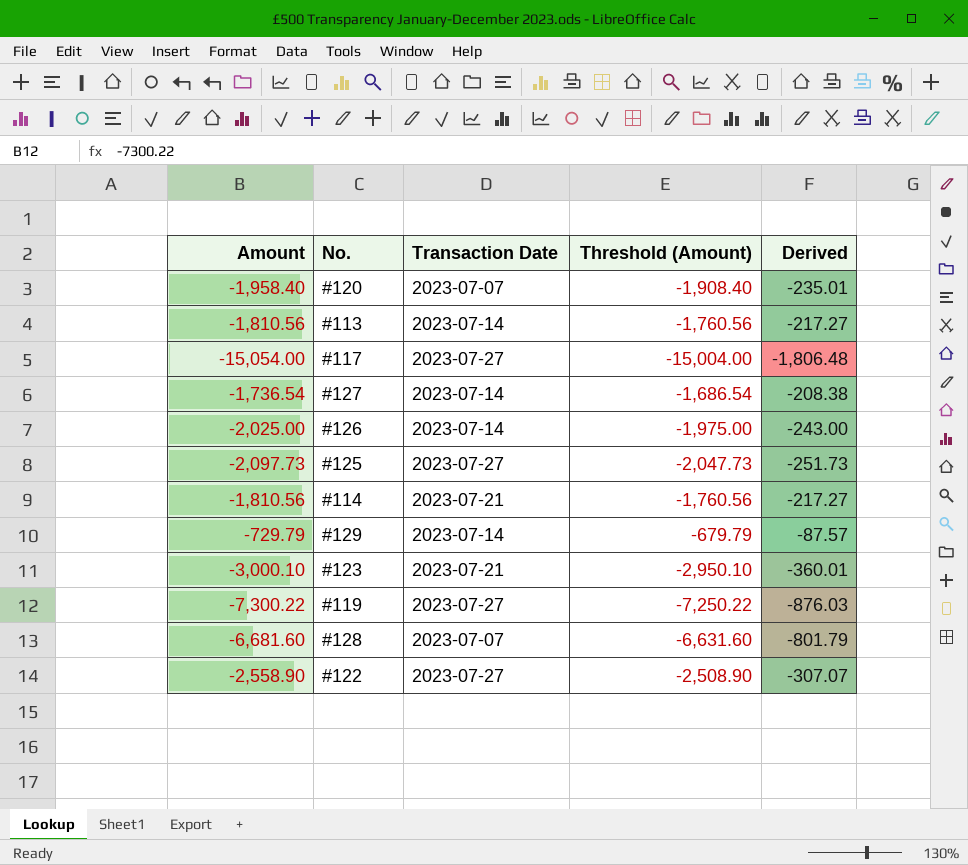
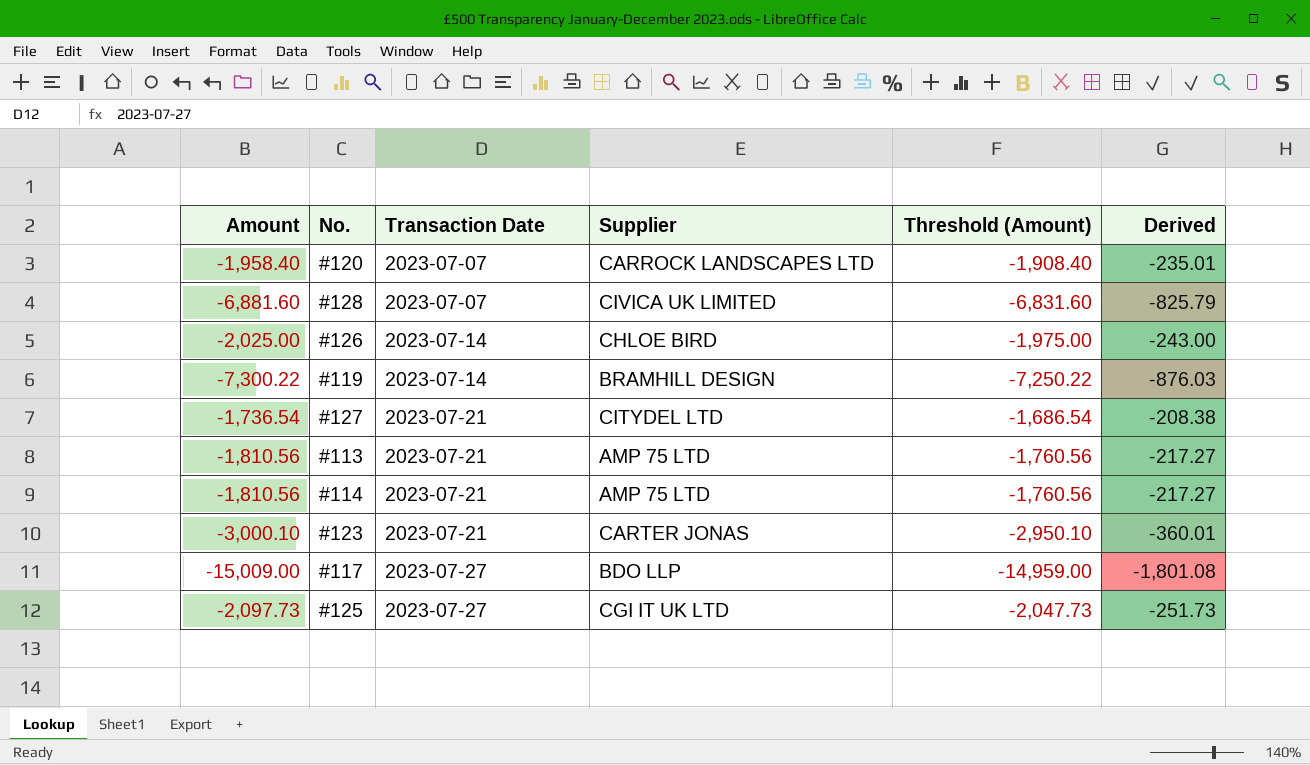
row order: none -> Transaction Date ascending
column Supplier | position: none -> 4
row #129: -729.79 | 2023-07-14 | -679.79 | -87.57 -> none
row #122: -2,558.90 | 2023-07-27 | -2,508.90 | -307.07 -> none
#128 | Amount: -6,681.60 -> -6,881.60
#128 | Threshold (Amount): -6,631.60 -> -6,831.60
#128 | Derived: -801.79 -> -825.79
#119 | Transaction Date: 2023-07-27 -> 2023-07-14
#127 | Transaction Date: 2023-07-14 -> 2023-07-21
#113 | Transaction Date: 2023-07-14 -> 2023-07-21
#117 | Amount: -15,054.00 -> -15,009.00
#117 | Threshold (Amount): -15,004.00 -> -14,959.00
#117 | Derived: -1,806.48 -> -1,801.08

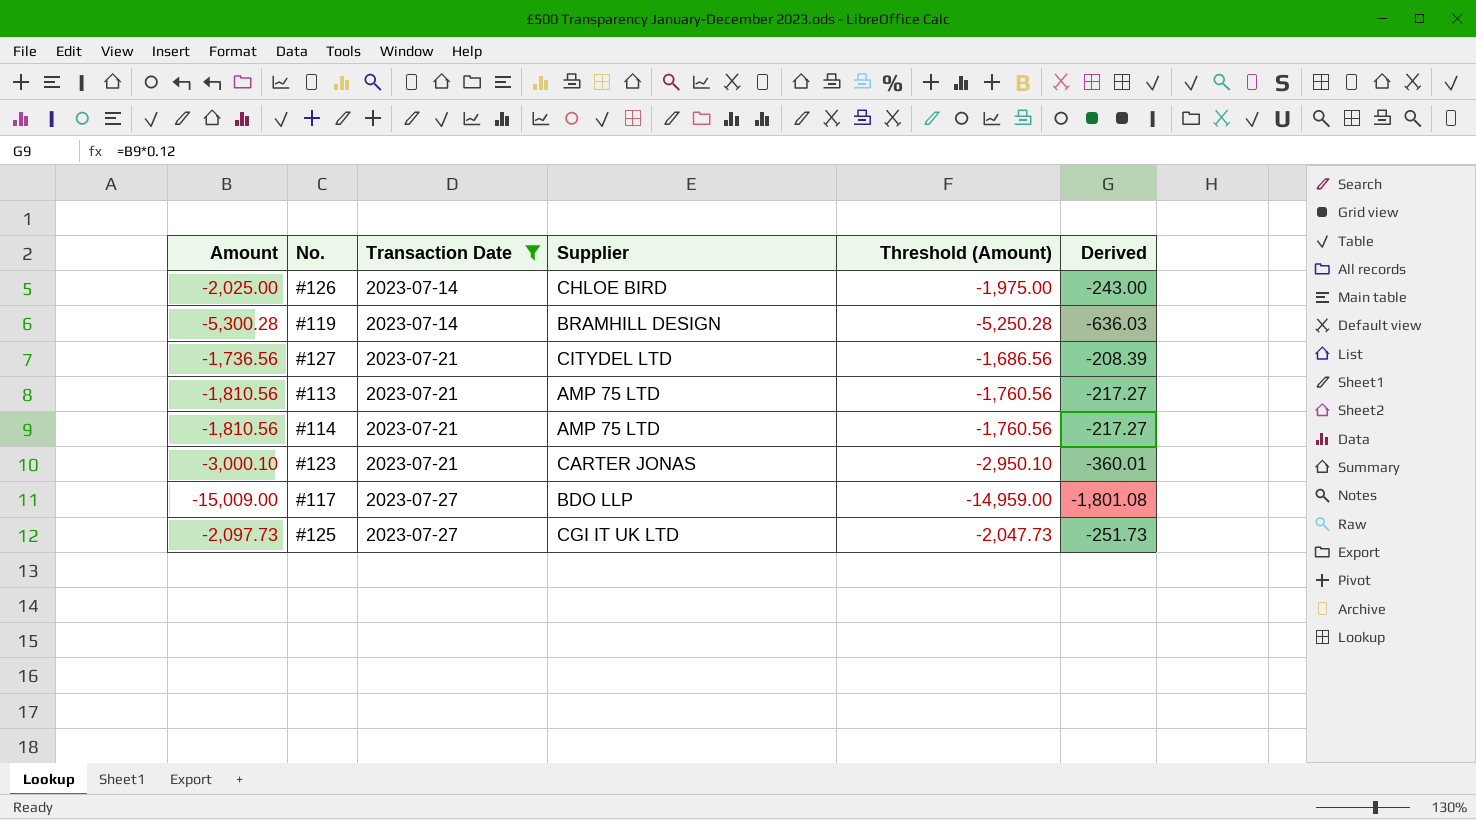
filter: none -> Transaction Date != 2023-07-07
#119 | Amount: -7,300.22 -> -5,300.28
#119 | Threshold (Amount): -7,250.22 -> -5,250.28
#119 | Derived: -876.03 -> -636.03
#127 | Amount: -1,736.54 -> -1,736.56
#127 | Threshold (Amount): -1,686.54 -> -1,686.56
#127 | Derived: -208.38 -> -208.39

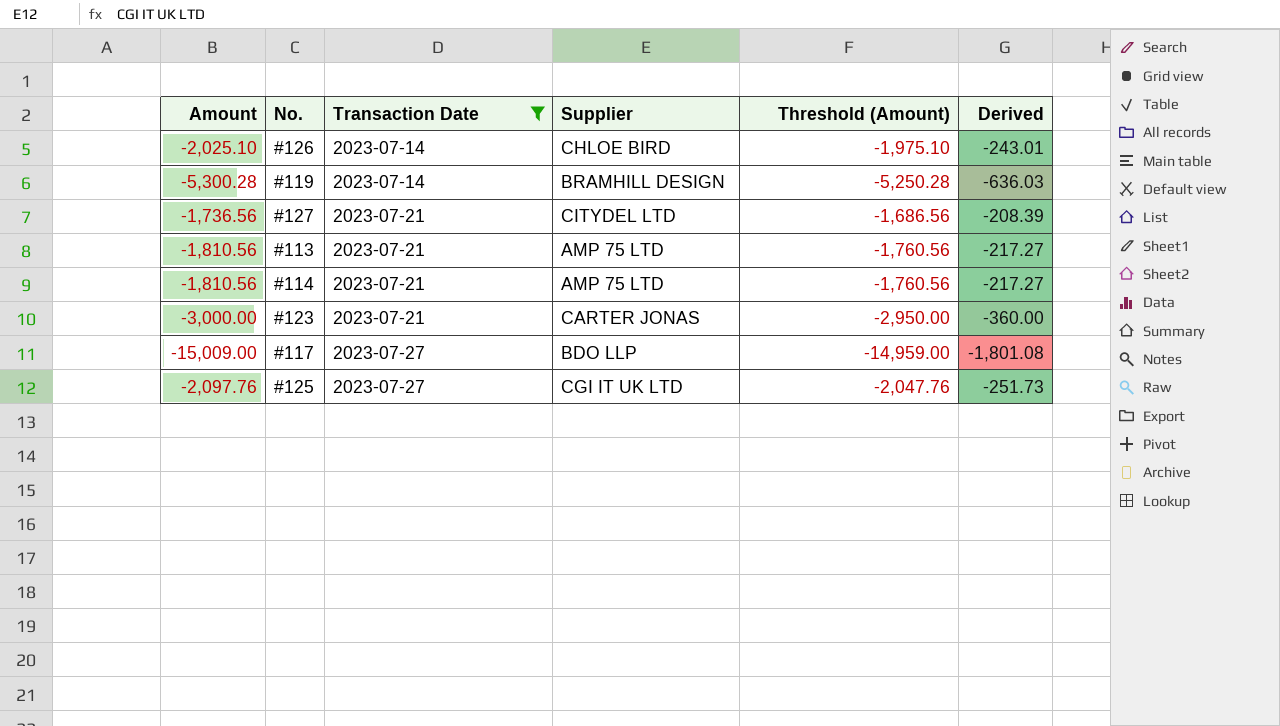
#126 | Amount: -2,025.00 -> -2,025.10
#126 | Threshold (Amount): -1,975.00 -> -1,975.10
#126 | Derived: -243.00 -> -243.01
#123 | Amount: -3,000.10 -> -3,000.00
#123 | Threshold (Amount): -2,950.10 -> -2,950.00
#123 | Derived: -360.01 -> -360.00
#125 | Amount: -2,097.73 -> -2,097.76
#125 | Threshold (Amount): -2,047.73 -> -2,047.76

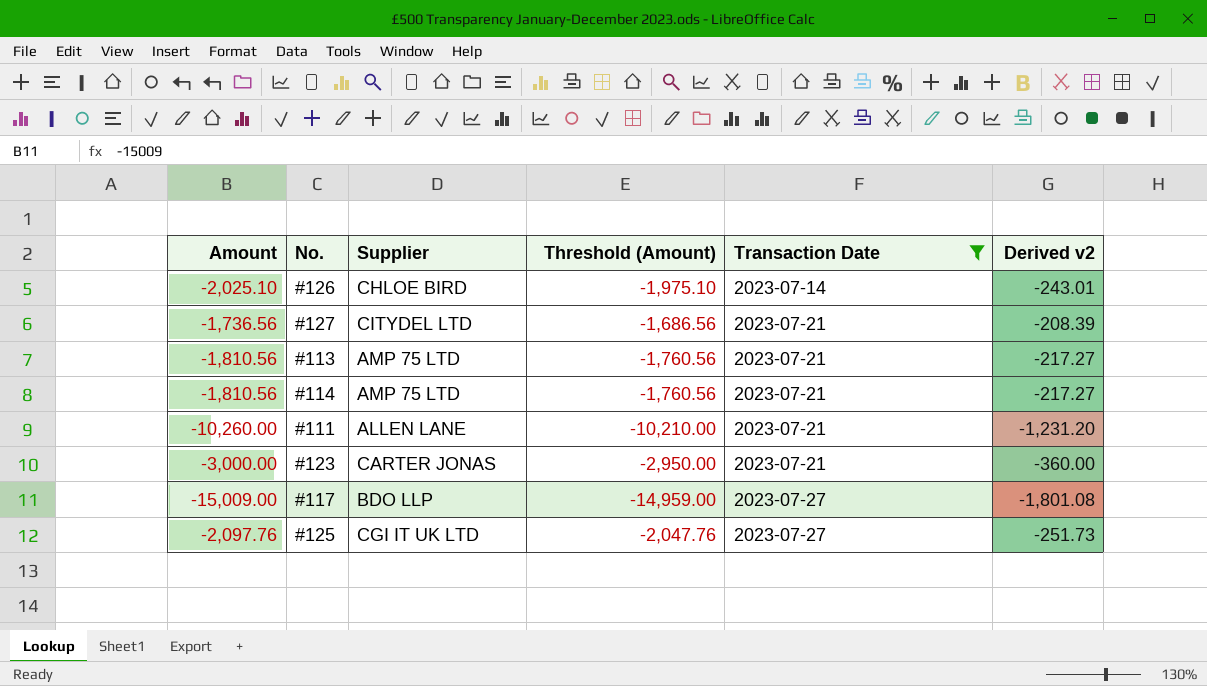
column Transaction Date | position: 3 -> 5
column name: Derived -> Derived v2
row #119: -5,300.28 | 2023-07-14 | BRAMHILL DESIGN | -5,250.28 | -636.03 -> none
row #111: none -> -10,260.00 | ALLEN LANE | -10,210.00 | 2023-07-21 | -1,231.20

